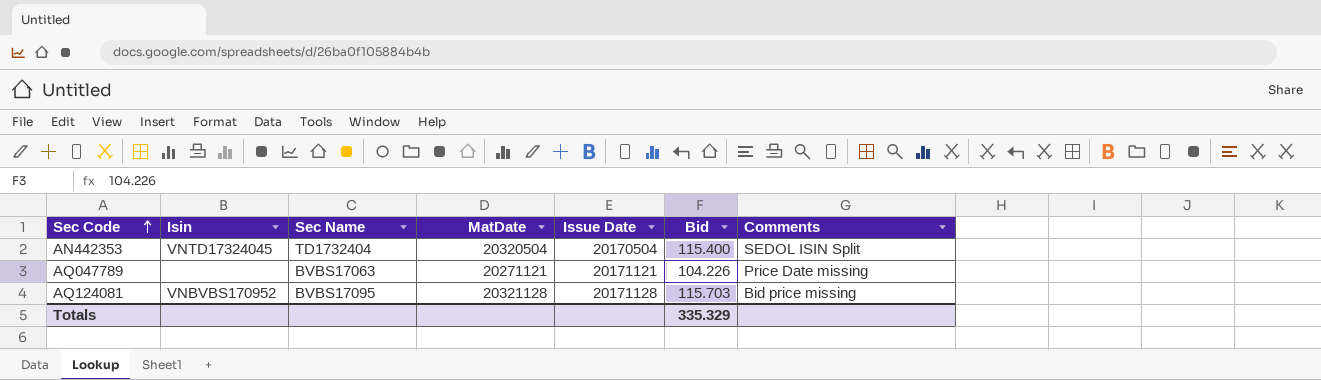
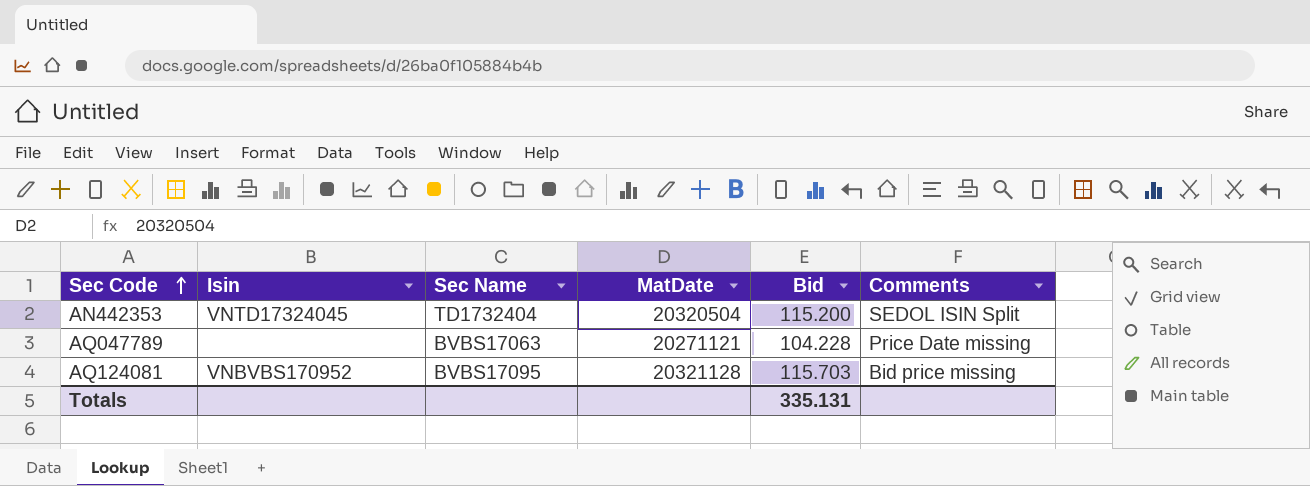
column Issue Date | position: 5 -> none
AN442353 | Bid: 115.400 -> 115.200
AQ047789 | Bid: 104.226 -> 104.228
Totals | Bid: 335.329 -> 335.131

